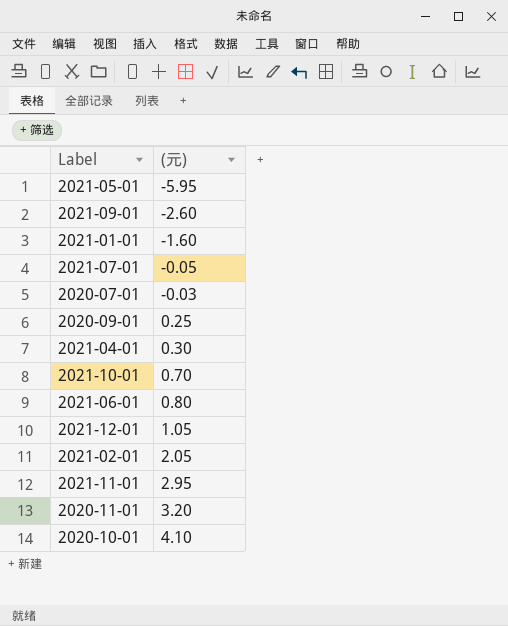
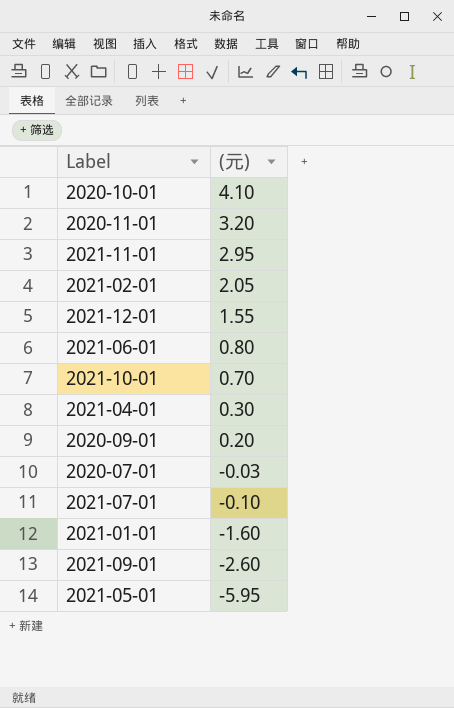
row order: (元) ascending -> (元) descending
2021-12-01 | (元): 1.05 -> 1.55
2020-09-01 | (元): 0.25 -> 0.20
2021-07-01 | (元): -0.05 -> -0.10

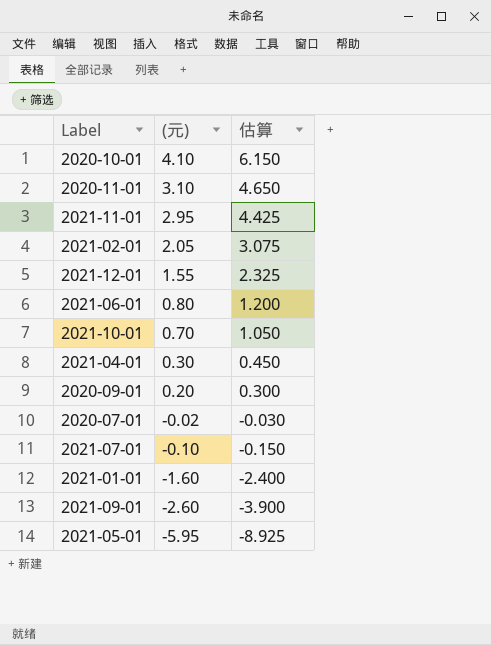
column 估算 | formula: none -> [(元)] * 1.5
2020-11-01 | (元): 3.20 -> 3.10
2020-07-01 | (元): -0.03 -> -0.02

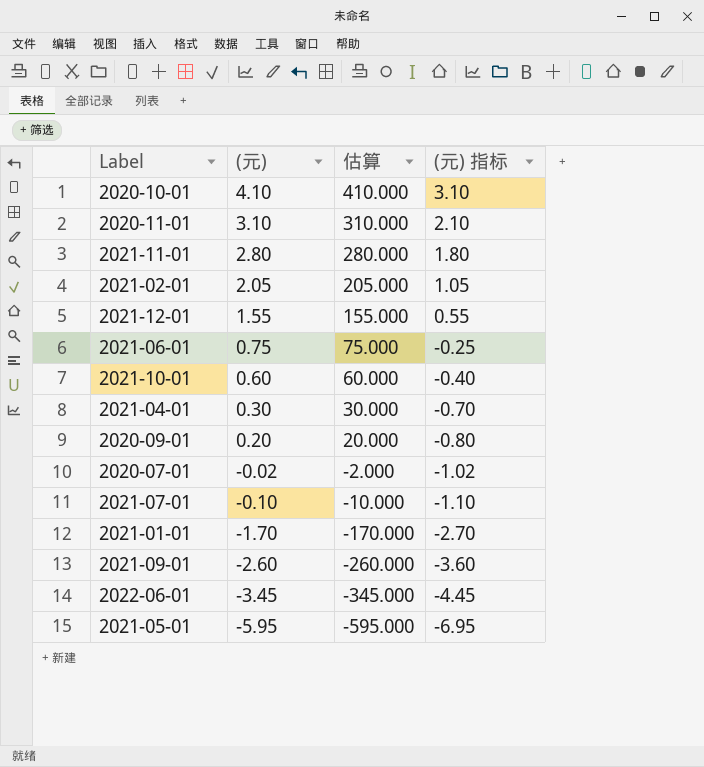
column 估算 | formula: [(元)] * 1.5 -> [(元)] * 100
column (元) 指标 | formula: none -> [(元)] - 1
2021-11-01 | (元): 2.95 -> 2.80
2021-06-01 | (元): 0.80 -> 0.75
2021-10-01 | (元): 0.70 -> 0.60
2021-01-01 | (元): -1.60 -> -1.70
row 2022-06-01: none -> -3.45 | -345.000 | -4.45

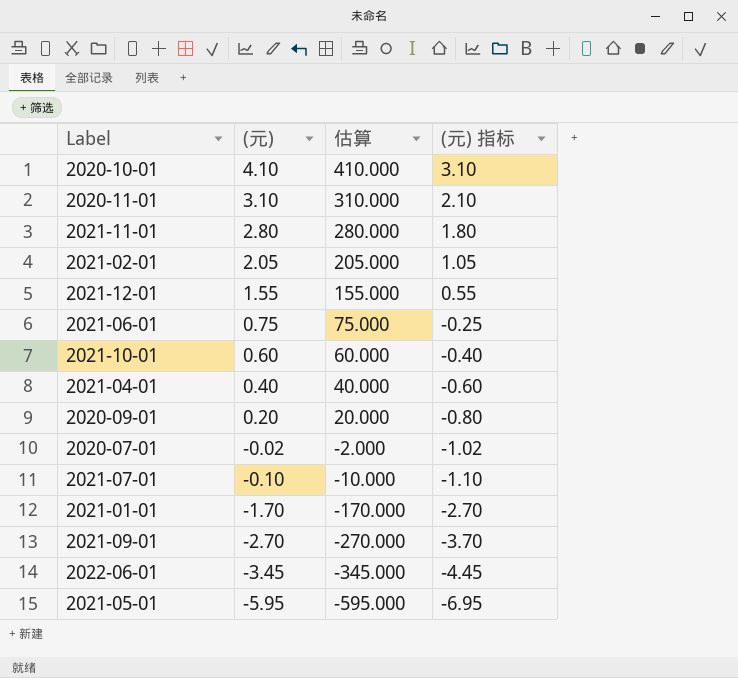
2021-04-01 | (元): 0.30 -> 0.40
2021-04-01 | 估算: 30.000 -> 40.000
2021-04-01 | (元) 指标: -0.70 -> -0.60
2021-09-01 | (元): -2.60 -> -2.70
2021-09-01 | 估算: -260.000 -> -270.000
2021-09-01 | (元) 指标: -3.60 -> -3.70

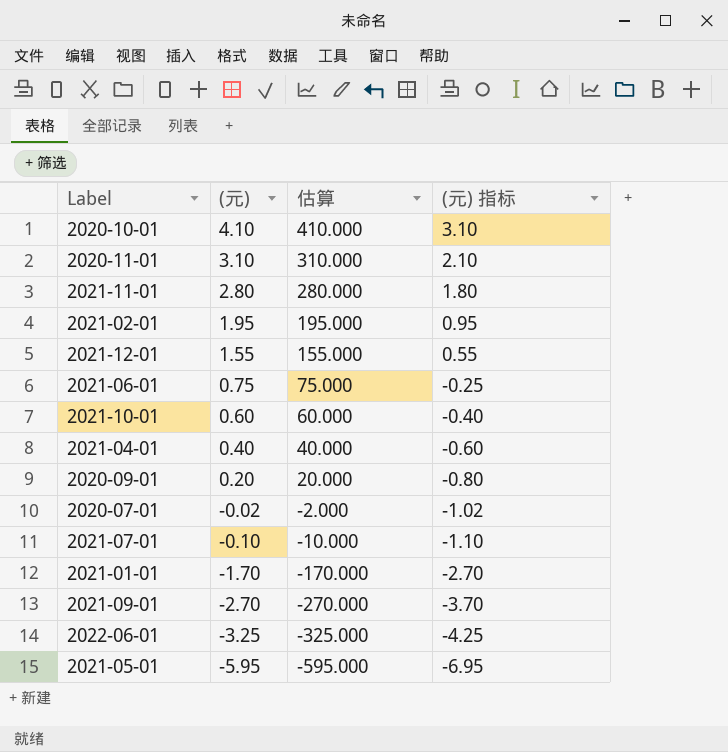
2021-02-01 | (元): 2.05 -> 1.95
2021-02-01 | 估算: 205.000 -> 195.000
2021-02-01 | (元) 指标: 1.05 -> 0.95
2022-06-01 | (元): -3.45 -> -3.25
2022-06-01 | 估算: -345.000 -> -325.000
2022-06-01 | (元) 指标: -4.45 -> -4.25

